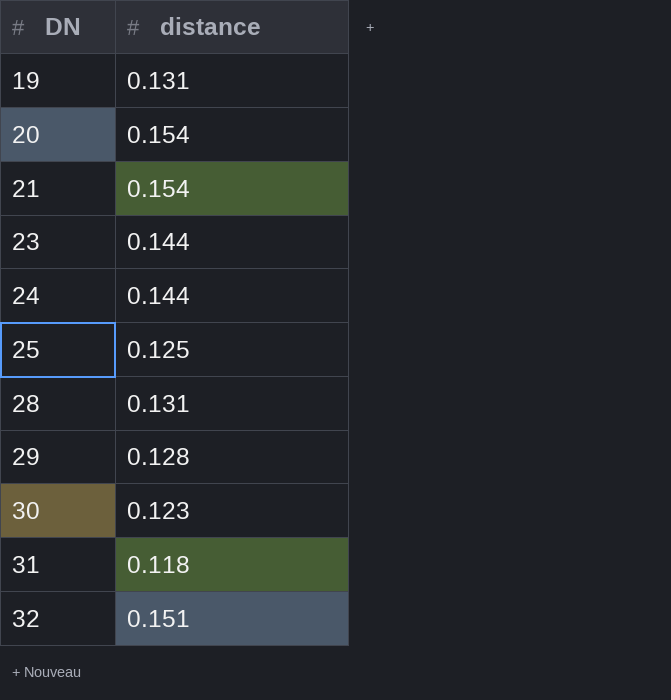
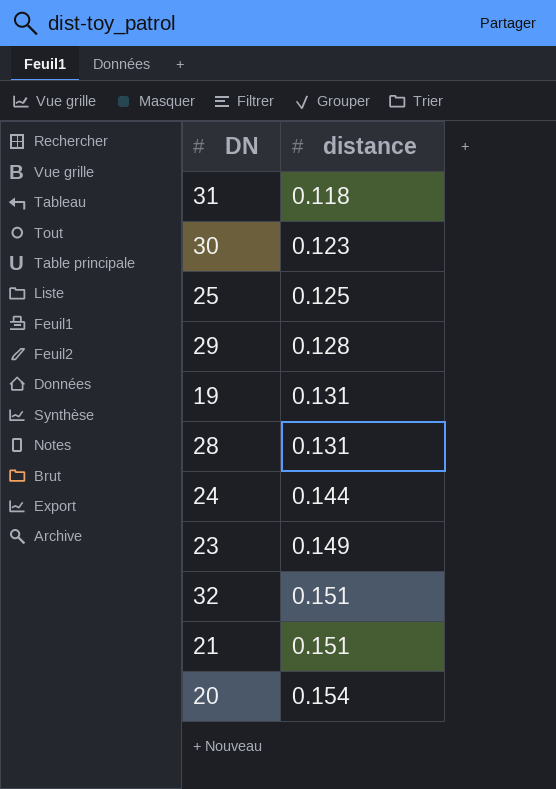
row order: DN ascending -> distance ascending
23 | distance: 0.144 -> 0.149
21 | distance: 0.154 -> 0.151

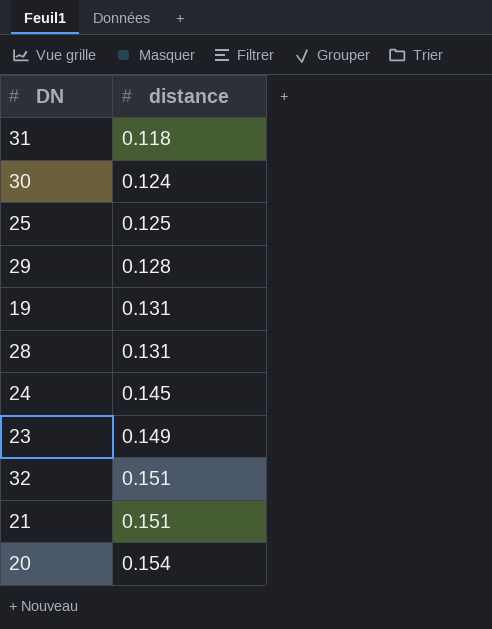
30 | distance: 0.123 -> 0.124
24 | distance: 0.144 -> 0.145

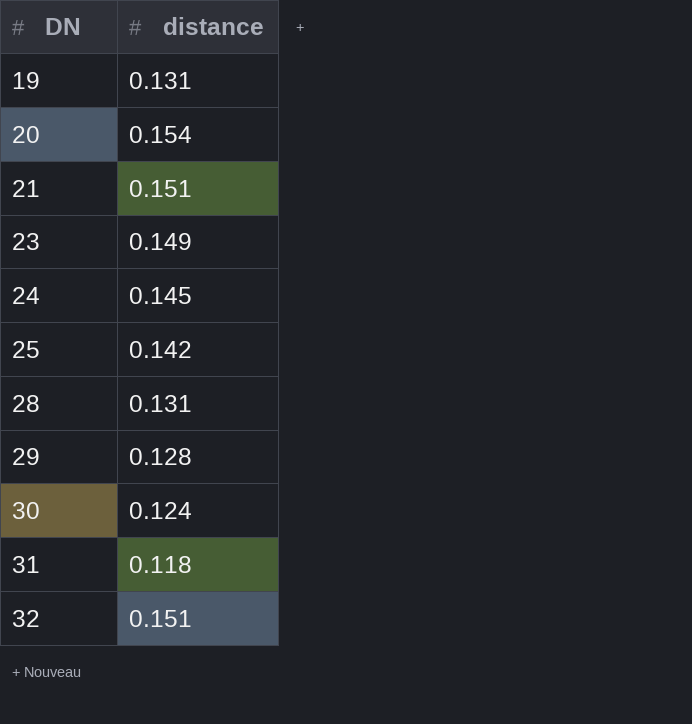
row order: distance ascending -> DN ascending
25 | distance: 0.125 -> 0.142

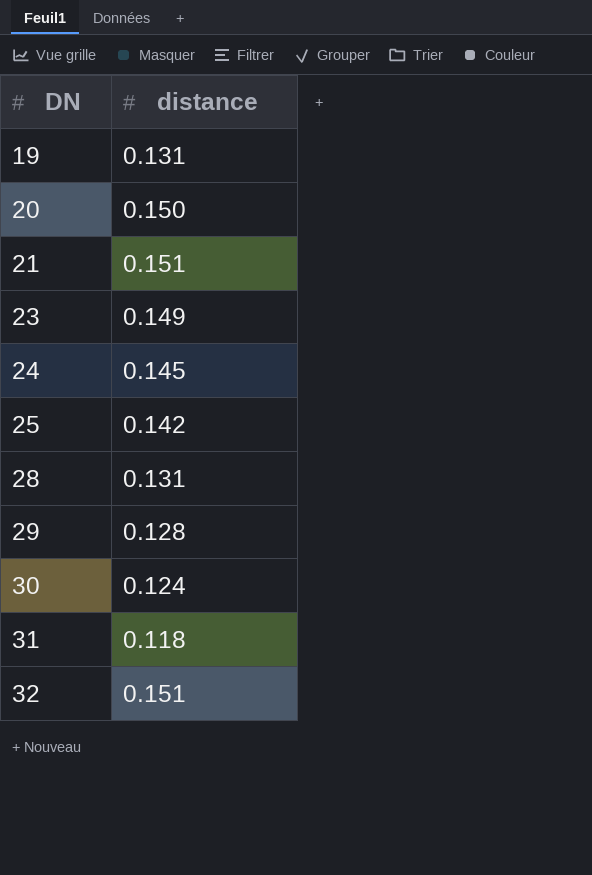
20 | distance: 0.154 -> 0.150

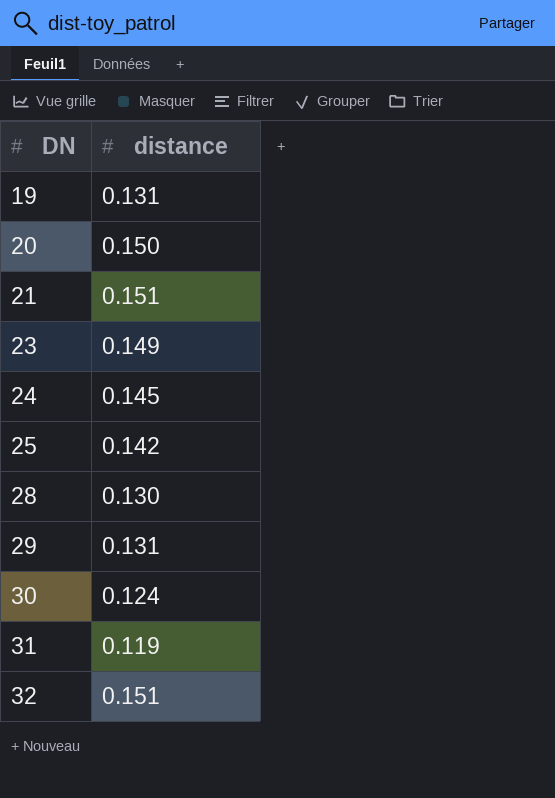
28 | distance: 0.131 -> 0.130
29 | distance: 0.128 -> 0.131
31 | distance: 0.118 -> 0.119

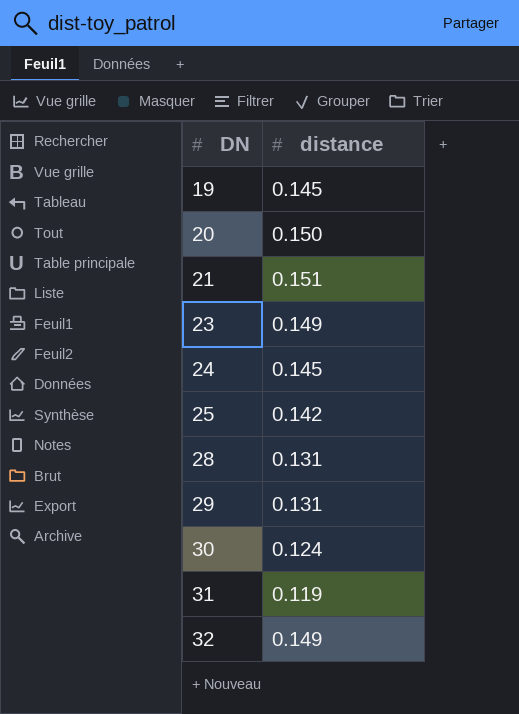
19 | distance: 0.131 -> 0.145
28 | distance: 0.130 -> 0.131
32 | distance: 0.151 -> 0.149

